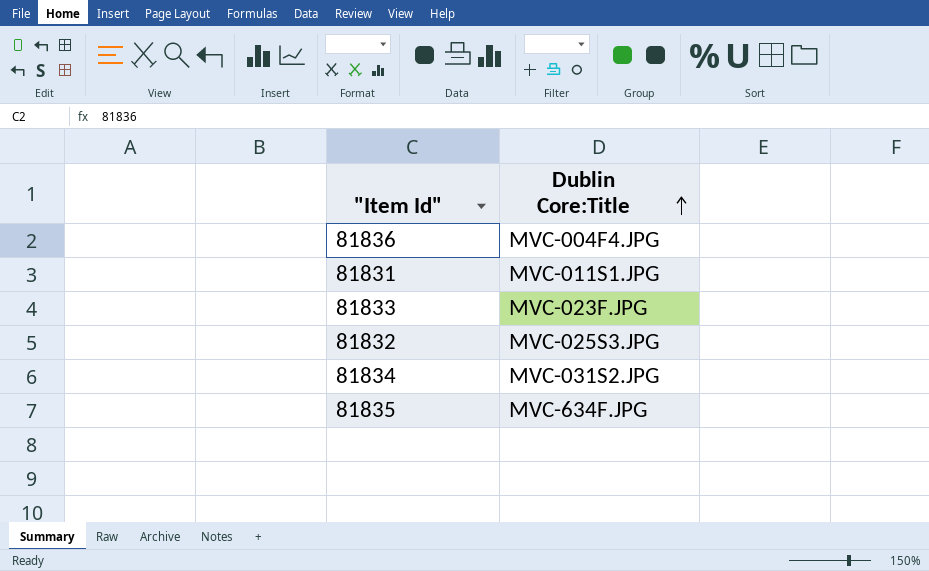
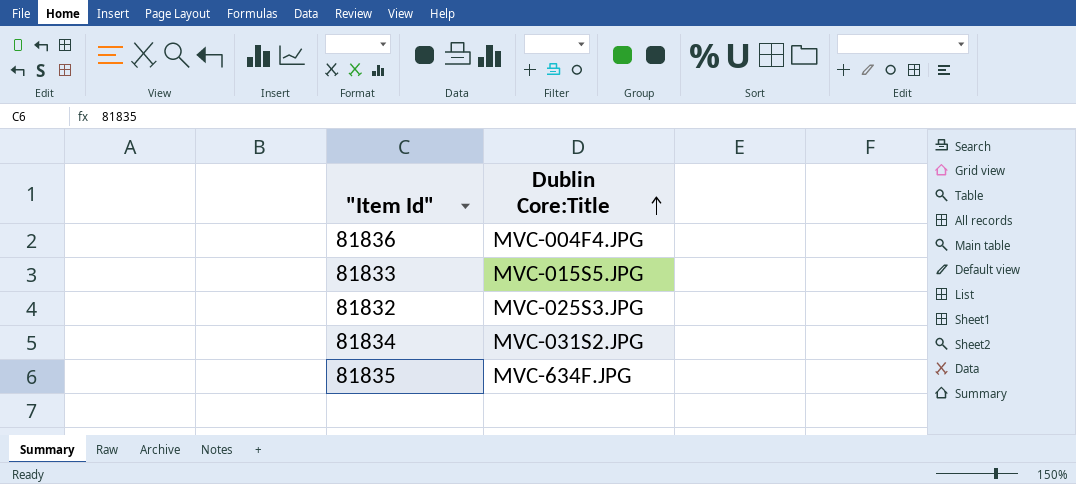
row 81831: MVC-011S1.JPG -> none
81833 | Dublin Core:Title: MVC-023F.JPG -> MVC-015S5.JPG

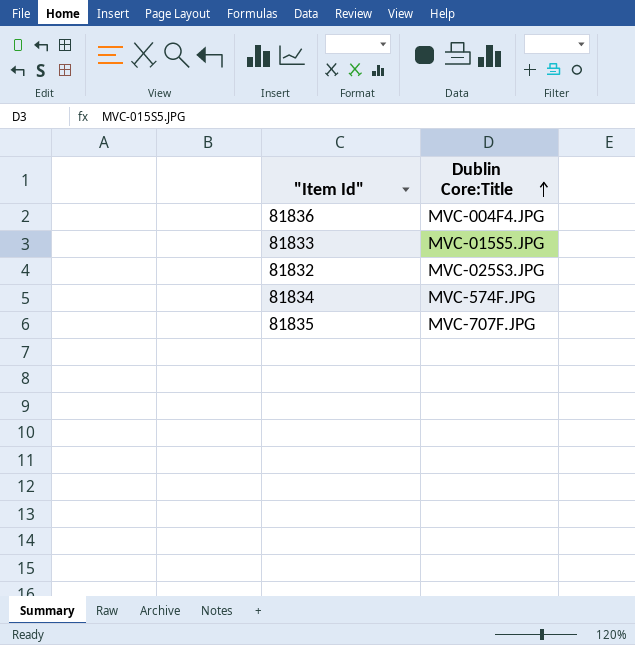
81834 | Dublin Core:Title: MVC-031S2.JPG -> MVC-574F.JPG
81835 | Dublin Core:Title: MVC-634F.JPG -> MVC-707F.JPG

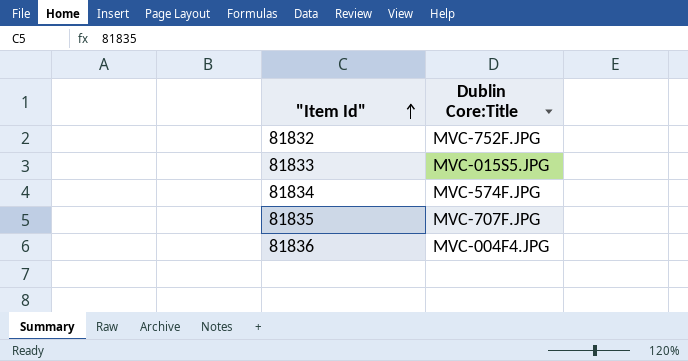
row order: Dublin Core:Title ascending -> "Item Id" ascending
81832 | Dublin Core:Title: MVC-025S3.JPG -> MVC-752F.JPG

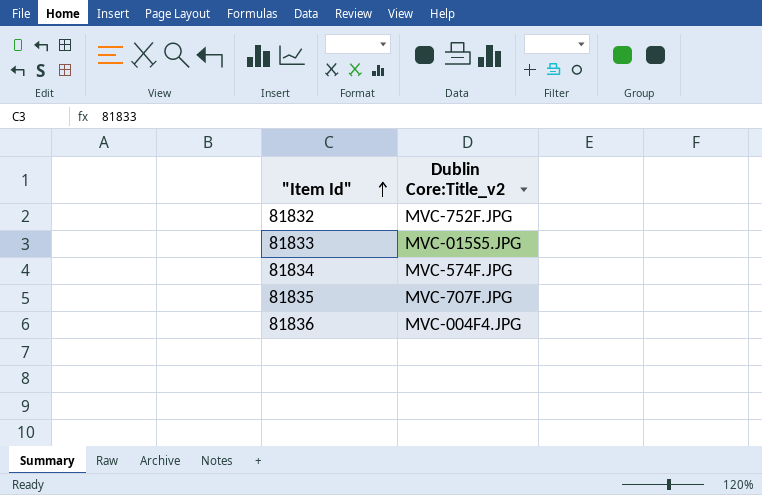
column name: Dublin Core:Title -> Dublin Core:Title_v2

